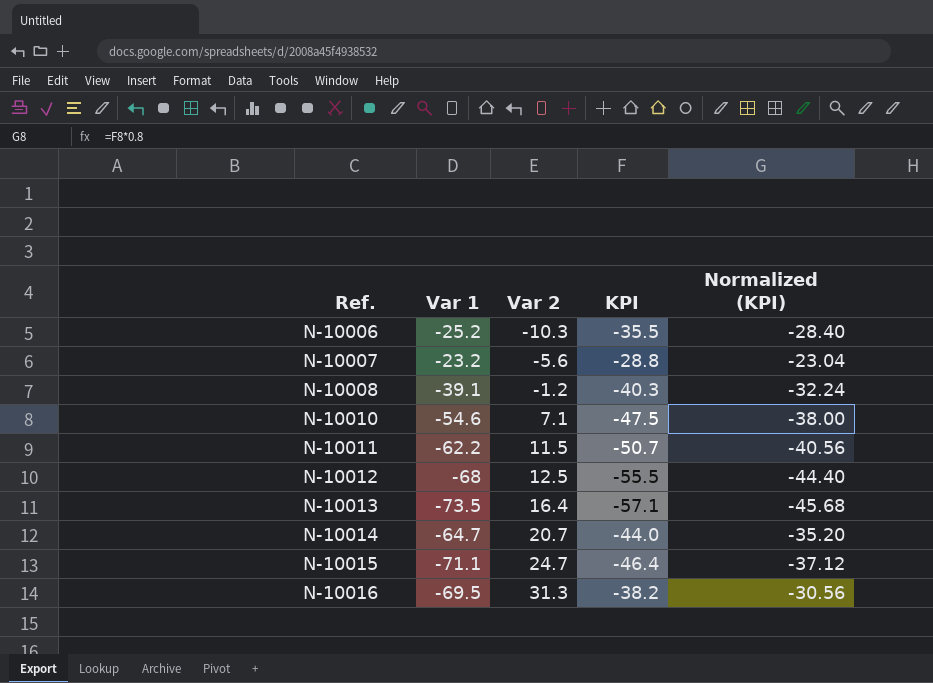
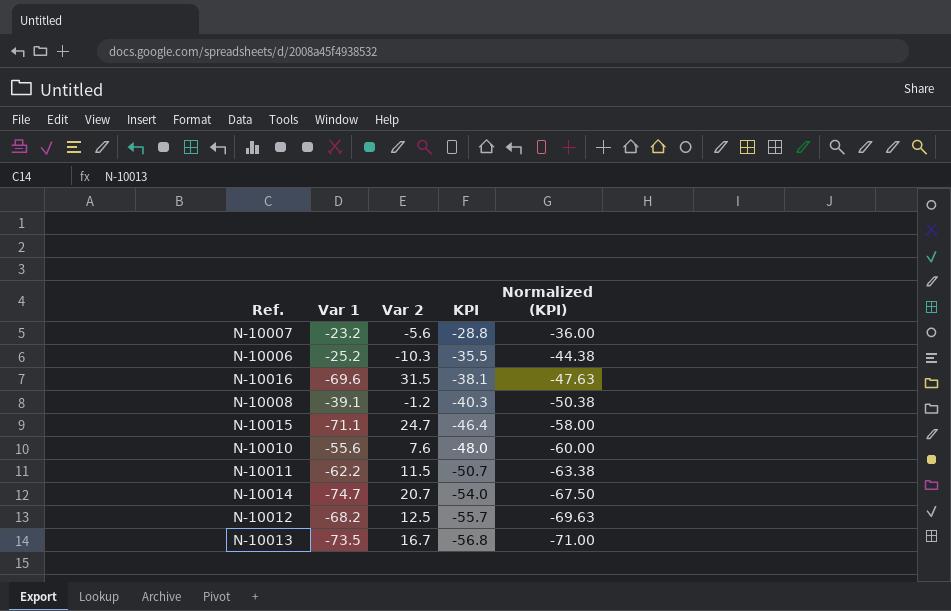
row order: Ref. ascending -> KPI descending
column Normalized (KPI) | formula: [KPI] * 0.8 -> [KPI] * 1.25
N-10016 | Var 1: -69.5 -> -69.6
N-10016 | Var 2: 31.3 -> 31.5
N-10016 | KPI: -38.2 -> -38.1
N-10010 | Var 1: -54.6 -> -55.6
N-10010 | Var 2: 7.1 -> 7.6
N-10010 | KPI: -47.5 -> -48.0
N-10014 | Var 1: -64.7 -> -74.7
N-10014 | KPI: -44.0 -> -54.0
N-10012 | Var 1: -68 -> -68.2
N-10012 | KPI: -55.5 -> -55.7
N-10013 | Var 2: 16.4 -> 16.7
N-10013 | KPI: -57.1 -> -56.8

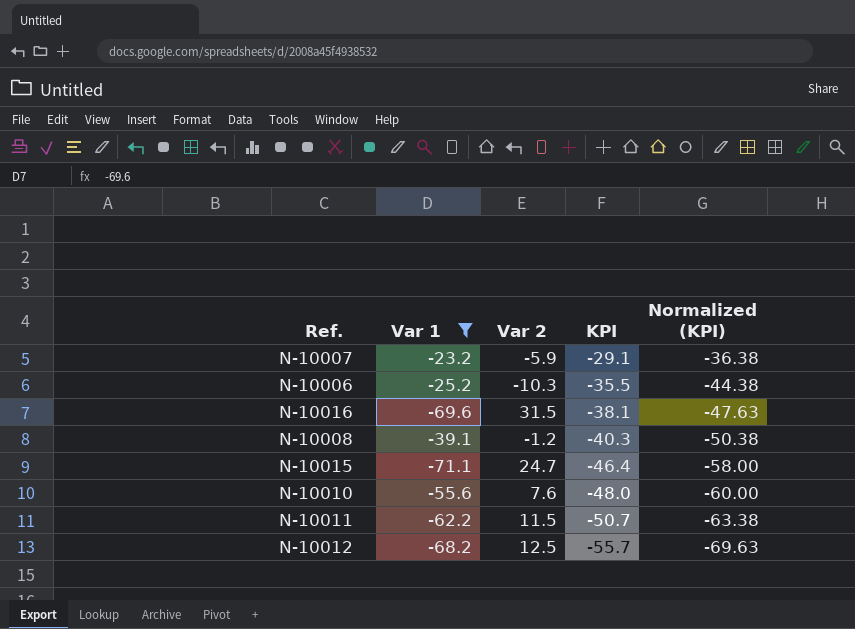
filter: none -> Var 1 >= -71.1
N-10007 | Var 2: -5.6 -> -5.9
N-10007 | KPI: -28.8 -> -29.1
N-10007 | Normalized (KPI): -36.00 -> -36.38

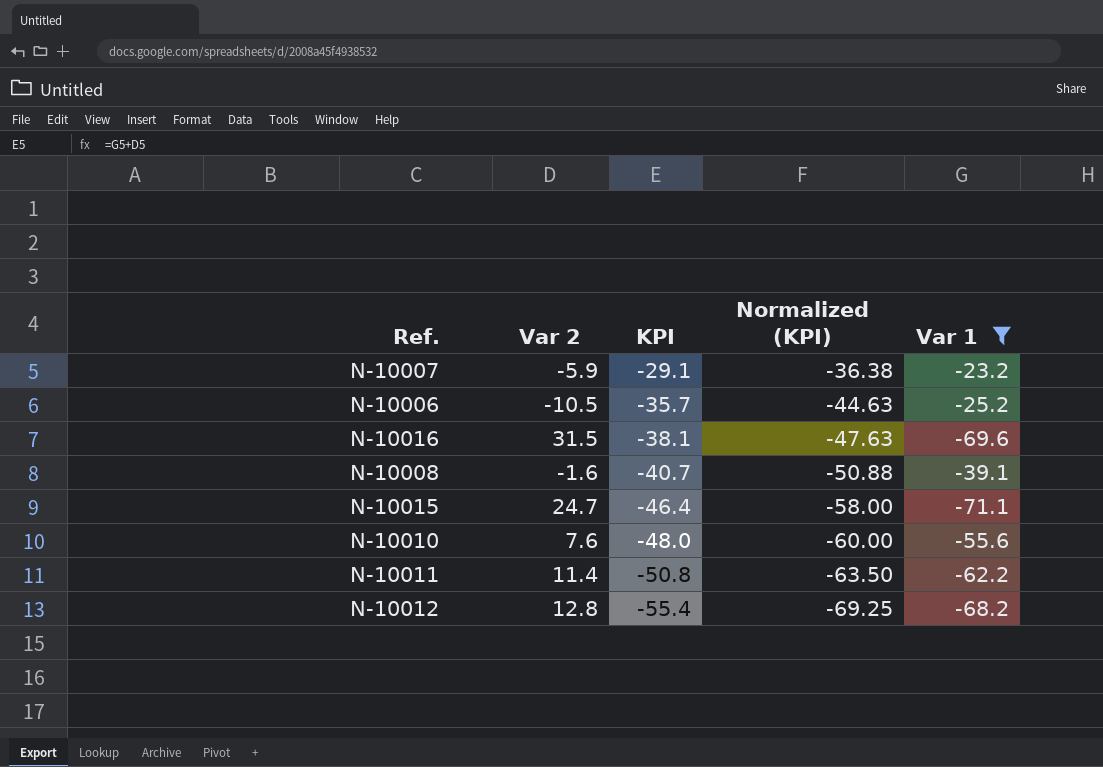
column Var 1 | position: 2 -> 5
N-10006 | Var 2: -10.3 -> -10.5
N-10006 | KPI: -35.5 -> -35.7
N-10006 | Normalized (KPI): -44.38 -> -44.63
N-10008 | Var 2: -1.2 -> -1.6
N-10008 | KPI: -40.3 -> -40.7
N-10008 | Normalized (KPI): -50.38 -> -50.88
N-10011 | Var 2: 11.5 -> 11.4
N-10011 | KPI: -50.7 -> -50.8
N-10011 | Normalized (KPI): -63.38 -> -63.50
N-10012 | Var 2: 12.5 -> 12.8
N-10012 | KPI: -55.7 -> -55.4
N-10012 | Normalized (KPI): -69.63 -> -69.25

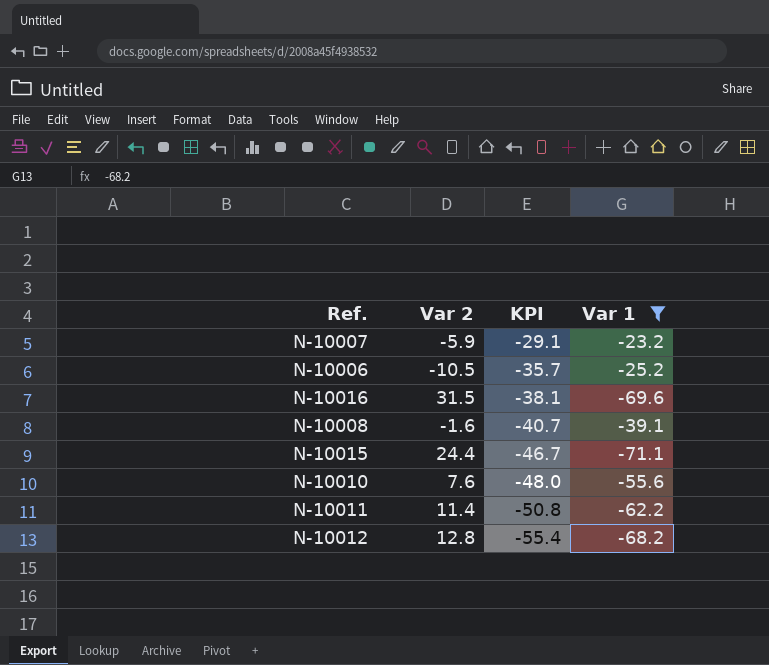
column Normalized (KPI) | formula: [KPI] * 1.25 -> none
N-10015 | Var 2: 24.7 -> 24.4
N-10015 | KPI: -46.4 -> -46.7

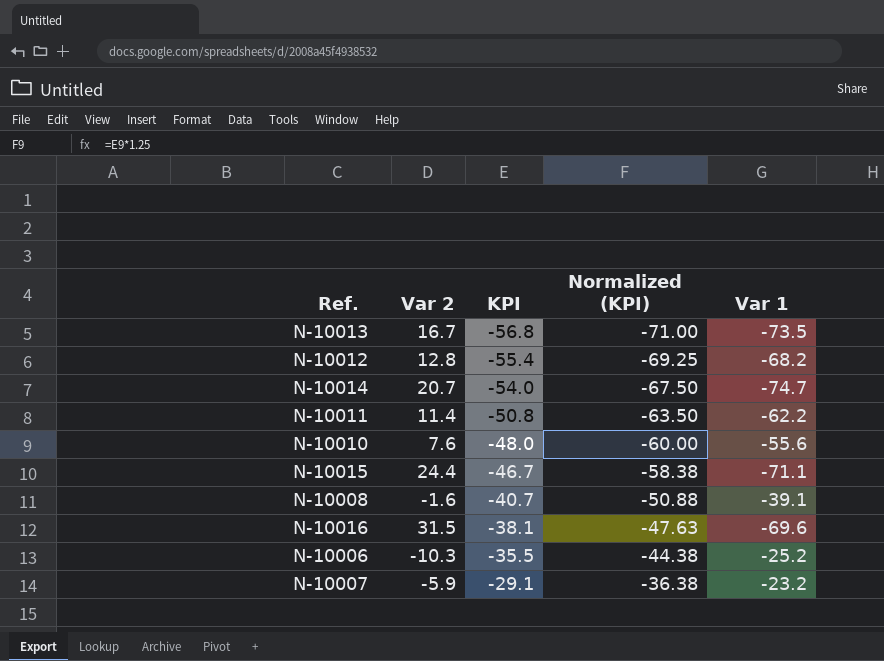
filter: Var 1 >= -71.1 -> none
row order: KPI descending -> KPI ascending
column Normalized (KPI) | formula: none -> [KPI] * 1.25
N-10006 | Var 2: -10.5 -> -10.3
N-10006 | KPI: -35.7 -> -35.5

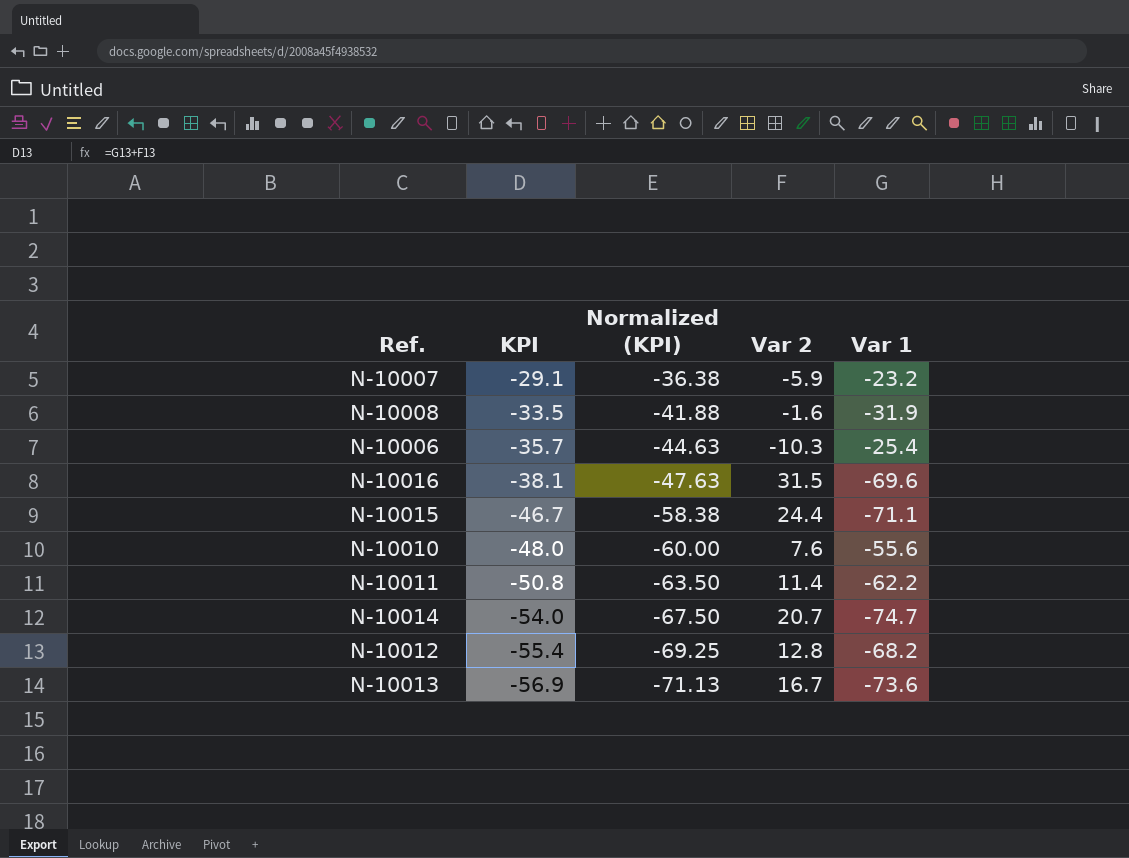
row order: KPI ascending -> KPI descending
column Var 2 | position: 2 -> 4
N-10008 | KPI: -40.7 -> -33.5
N-10008 | Normalized (KPI): -50.88 -> -41.88
N-10008 | Var 1: -39.1 -> -31.9
N-10006 | KPI: -35.5 -> -35.7
N-10006 | Normalized (KPI): -44.38 -> -44.63
N-10006 | Var 1: -25.2 -> -25.4
N-10013 | KPI: -56.8 -> -56.9
N-10013 | Normalized (KPI): -71.00 -> -71.13
N-10013 | Var 1: -73.5 -> -73.6

